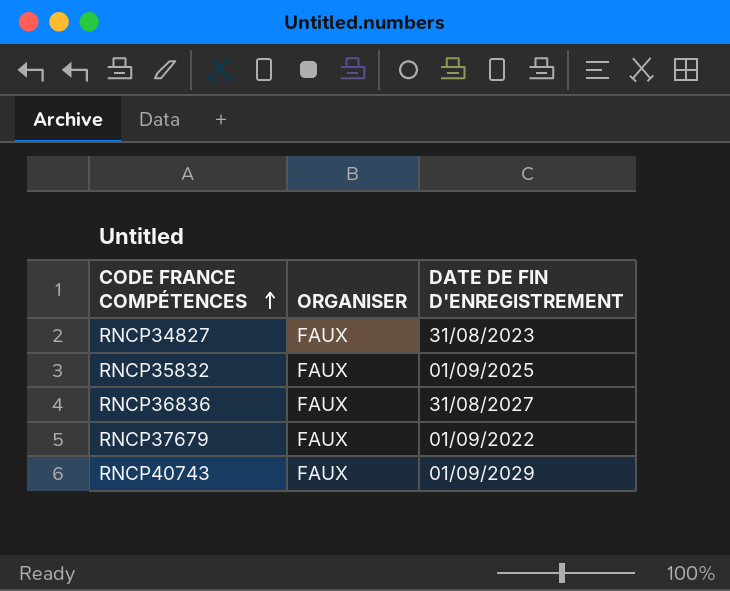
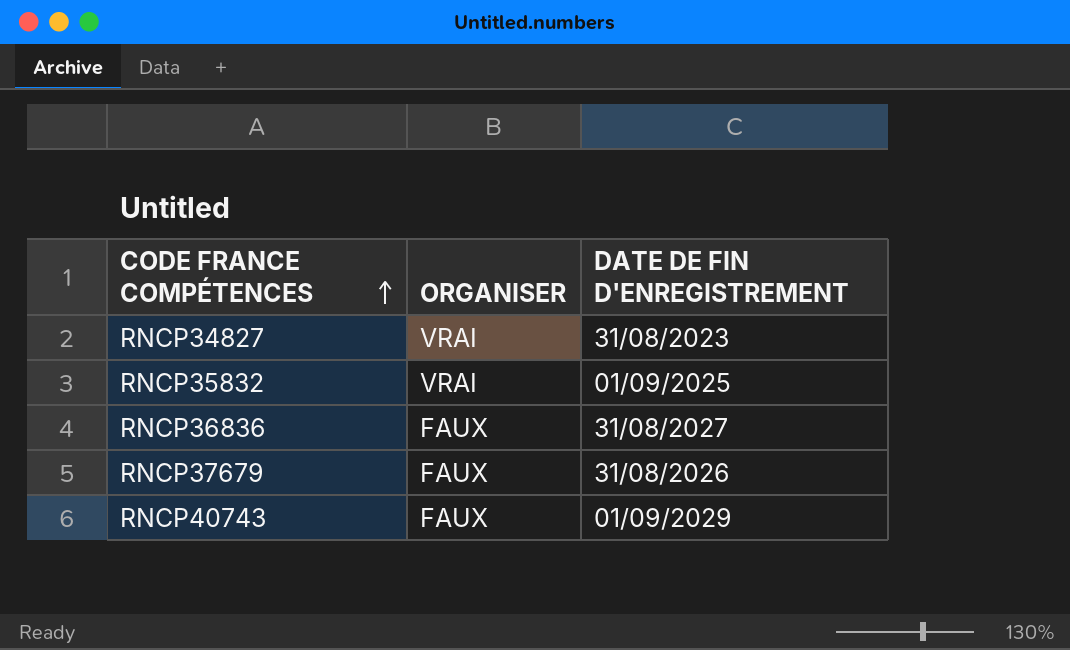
RNCP34827 | ORGANISER: FAUX -> VRAI
RNCP35832 | ORGANISER: FAUX -> VRAI
RNCP37679 | DATE DE FIN D'ENREGISTREMENT: 01/09/2022 -> 31/08/2026

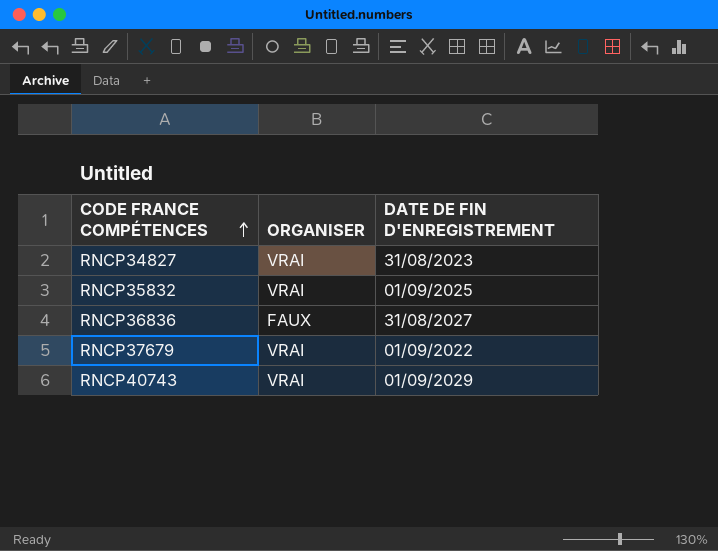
RNCP37679 | ORGANISER: FAUX -> VRAI
RNCP37679 | DATE DE FIN D'ENREGISTREMENT: 31/08/2026 -> 01/09/2022
RNCP40743 | ORGANISER: FAUX -> VRAI

